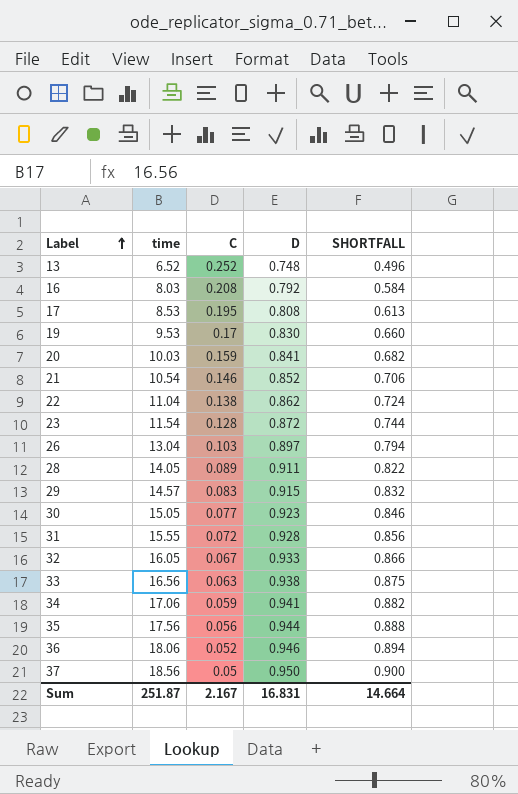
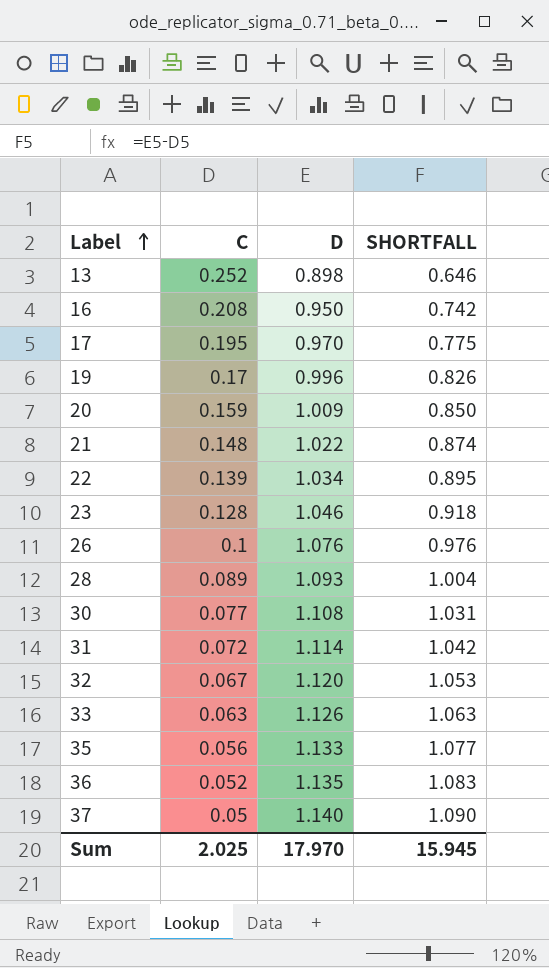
column time | position: 2 -> none
row 29: 14.57 | 0.083 | 0.915 | 0.832 -> none
row 34: 17.06 | 0.059 | 0.941 | 0.882 -> none
13 | D: 0.748 -> 0.898
13 | SHORTFALL: 0.496 -> 0.646
16 | D: 0.792 -> 0.950
16 | SHORTFALL: 0.584 -> 0.742
17 | D: 0.808 -> 0.970
17 | SHORTFALL: 0.613 -> 0.775
19 | D: 0.830 -> 0.996
19 | SHORTFALL: 0.660 -> 0.826
20 | D: 0.841 -> 1.009
20 | SHORTFALL: 0.682 -> 0.850
21 | C: 0.146 -> 0.148
21 | D: 0.852 -> 1.022
21 | SHORTFALL: 0.706 -> 0.874
22 | C: 0.138 -> 0.139
22 | D: 0.862 -> 1.034
22 | SHORTFALL: 0.724 -> 0.895
23 | D: 0.872 -> 1.046
23 | SHORTFALL: 0.744 -> 0.918
26 | C: 0.103 -> 0.1
26 | D: 0.897 -> 1.076
26 | SHORTFALL: 0.794 -> 0.976
28 | D: 0.911 -> 1.093
28 | SHORTFALL: 0.822 -> 1.004
30 | D: 0.923 -> 1.108
30 | SHORTFALL: 0.846 -> 1.031
31 | D: 0.928 -> 1.114
31 | SHORTFALL: 0.856 -> 1.042
32 | D: 0.933 -> 1.120
32 | SHORTFALL: 0.866 -> 1.053
33 | D: 0.938 -> 1.126
33 | SHORTFALL: 0.875 -> 1.063
35 | D: 0.944 -> 1.133
35 | SHORTFALL: 0.888 -> 1.077
36 | D: 0.946 -> 1.135
36 | SHORTFALL: 0.894 -> 1.083
37 | D: 0.950 -> 1.140
37 | SHORTFALL: 0.900 -> 1.090
Sum | C: 2.167 -> 2.025
Sum | D: 16.831 -> 17.970
Sum | SHORTFALL: 14.664 -> 15.945

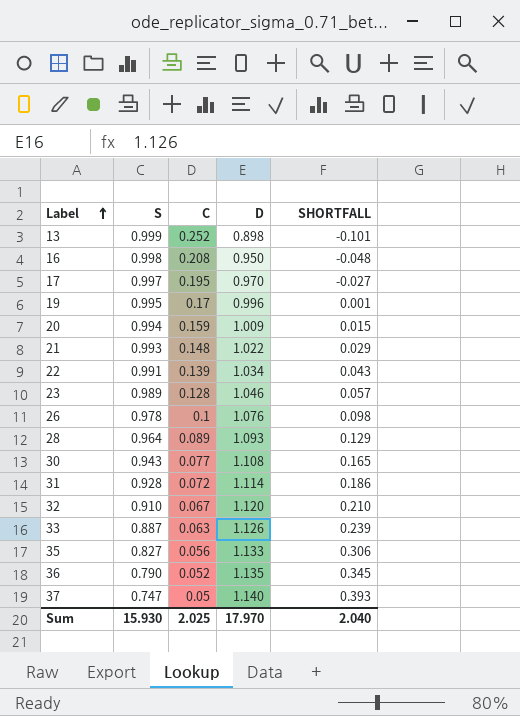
column S | position: none -> 2
column SHORTFALL | formula: [D] - [C] -> [D] - [S]
Sum | SHORTFALL: 15.945 -> 2.040

